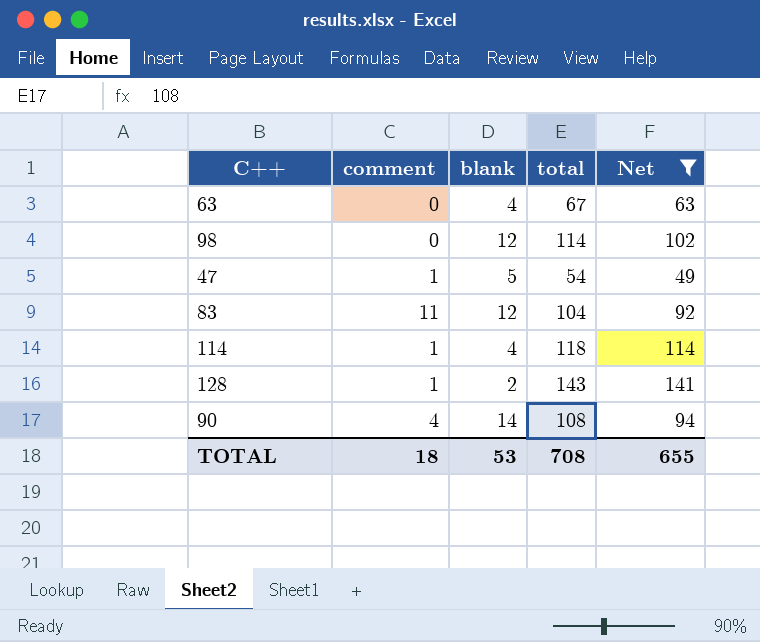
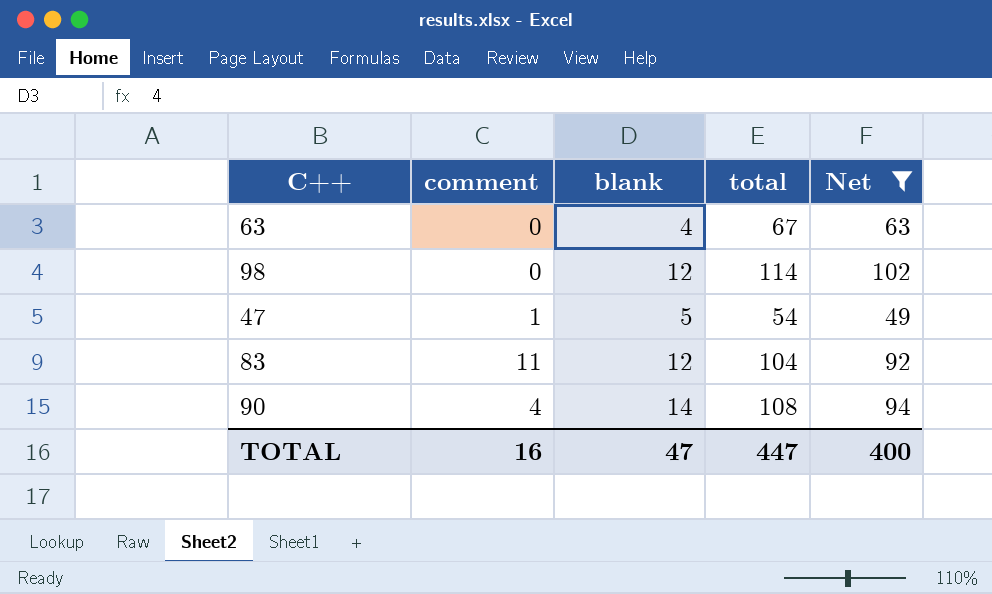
row 114: 1 | 4 | 118 | 114 -> none
row 128: 1 | 2 | 143 | 141 -> none
TOTAL | comment: 18 -> 16
TOTAL | blank: 53 -> 47
TOTAL | total: 708 -> 447
TOTAL | Net: 655 -> 400

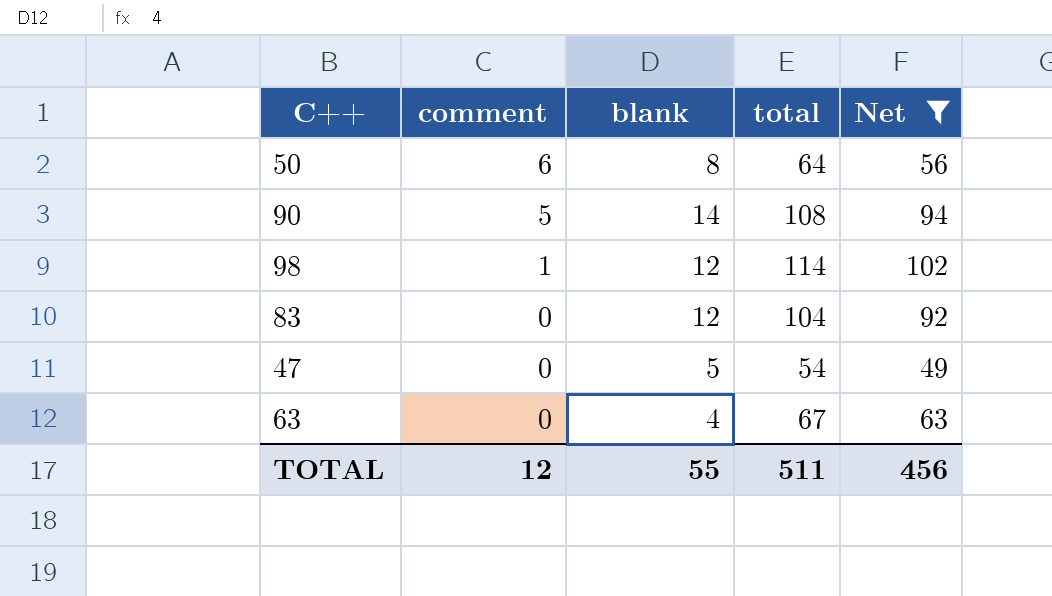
row order: none -> comment descending
row 50: none -> 6 | 8 | 64 | 56
90 | comment: 4 -> 5
98 | comment: 0 -> 1
83 | comment: 11 -> 0
47 | comment: 1 -> 0
TOTAL | comment: 16 -> 12
TOTAL | blank: 47 -> 55
TOTAL | total: 447 -> 511
TOTAL | Net: 400 -> 456

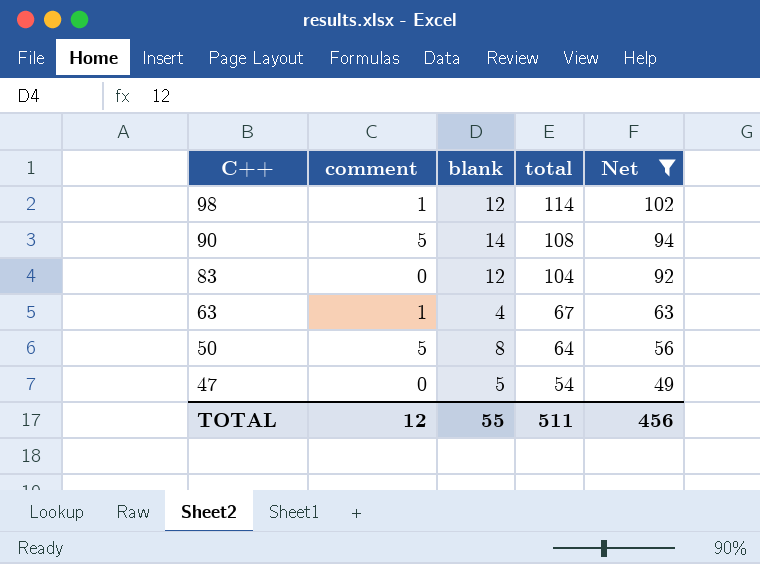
row order: comment descending -> C++ descending
63 | comment: 0 -> 1
50 | comment: 6 -> 5

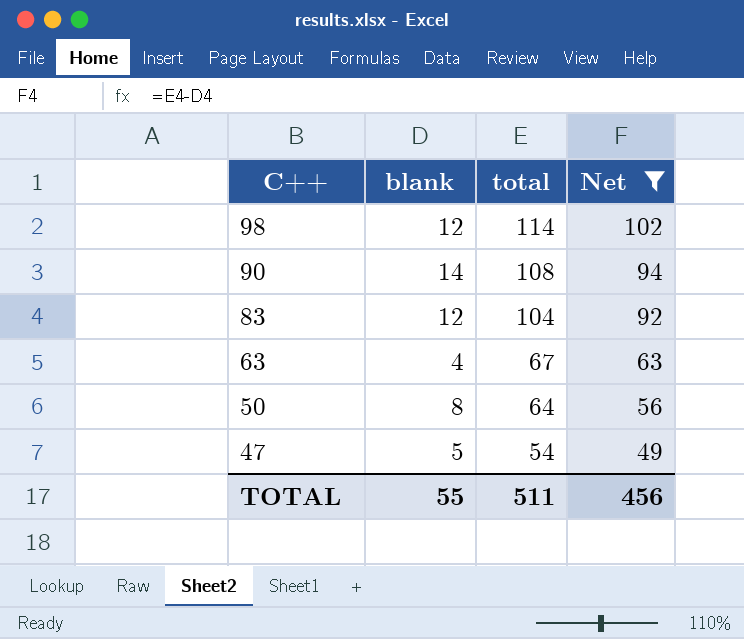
column comment | position: 2 -> none

